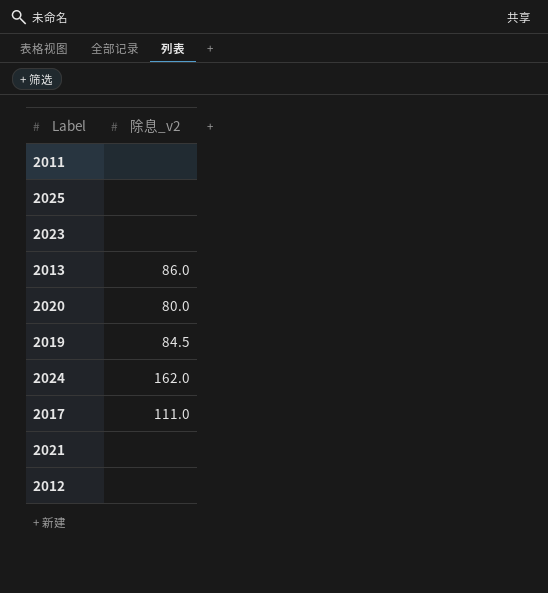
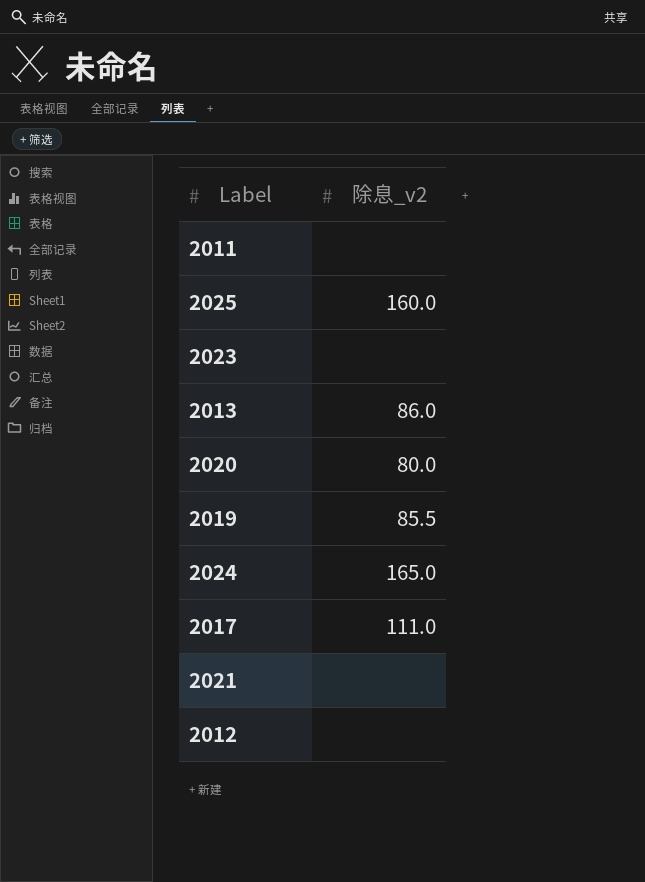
2025 | 除息_v2: none -> 160.0
2019 | 除息_v2: 84.5 -> 85.5
2024 | 除息_v2: 162.0 -> 165.0

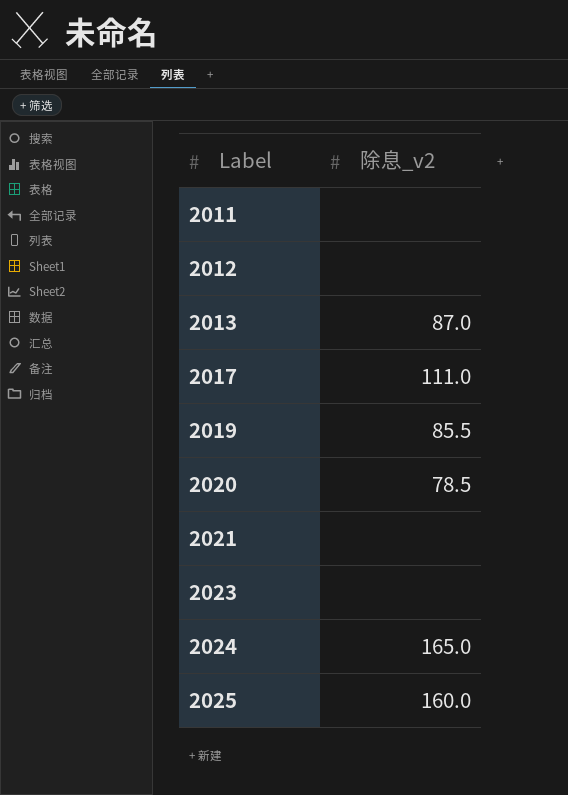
row order: none -> Label ascending
2013 | 除息_v2: 86.0 -> 87.0
2020 | 除息_v2: 80.0 -> 78.5

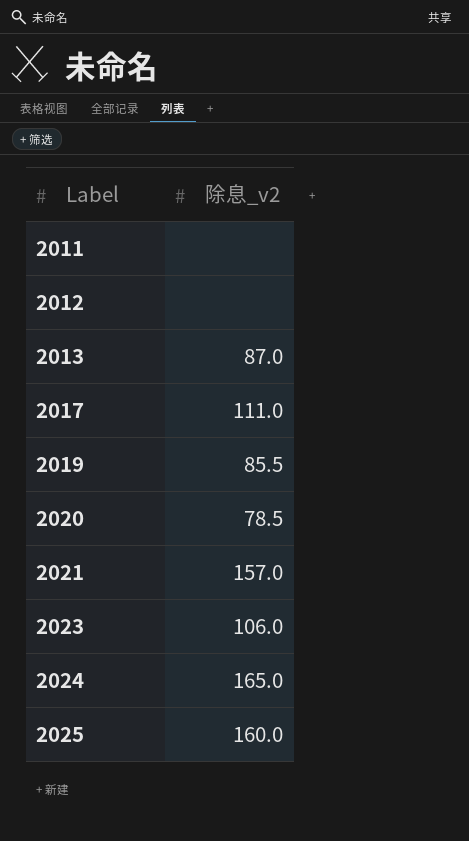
2021 | 除息_v2: none -> 157.0
2023 | 除息_v2: none -> 106.0

